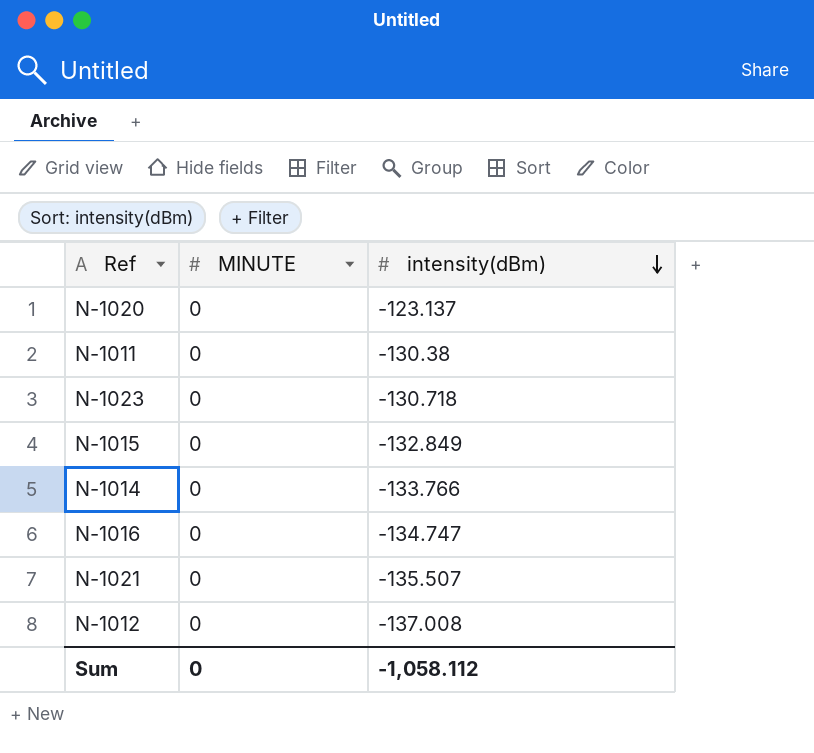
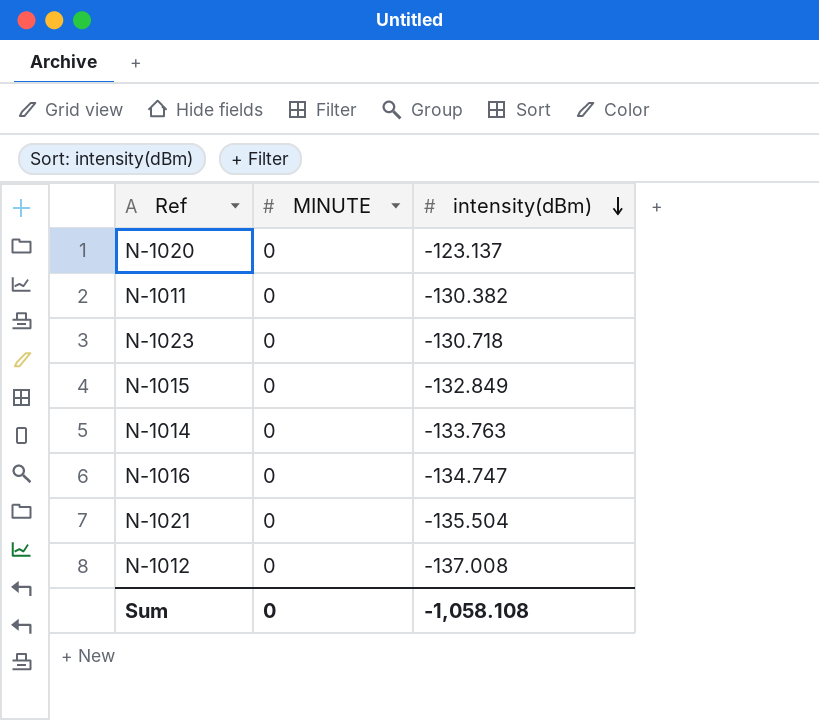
N-1011 | intensity(dBm): -130.38 -> -130.382
N-1014 | intensity(dBm): -133.766 -> -133.763
N-1021 | intensity(dBm): -135.507 -> -135.504
Sum | intensity(dBm): -1,058.112 -> -1,058.108

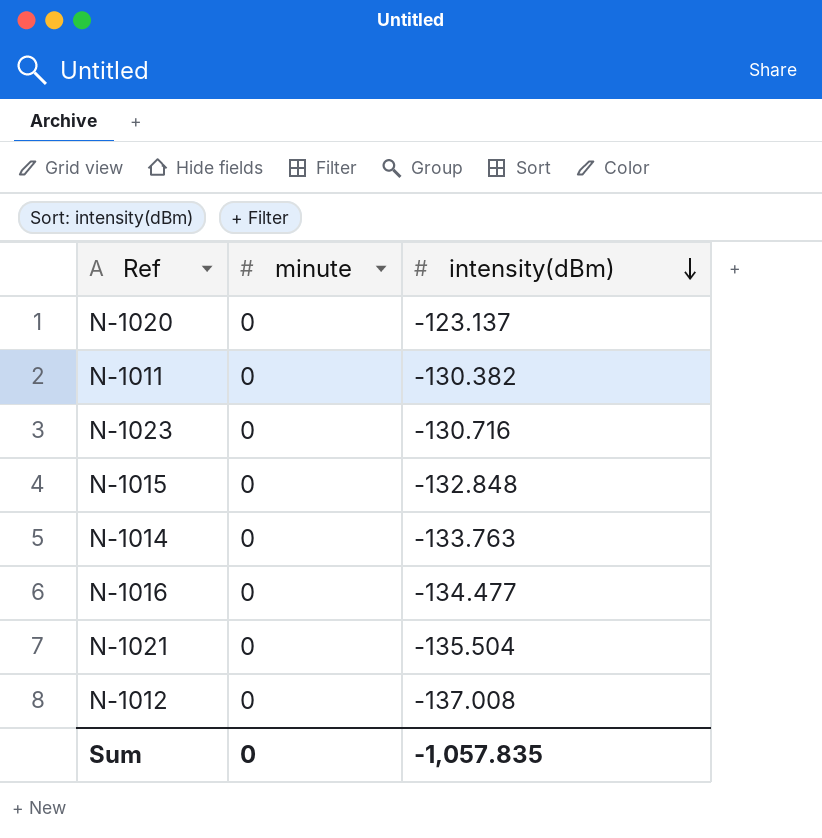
column name: MINUTE -> minute
N-1023 | intensity(dBm): -130.718 -> -130.716
N-1015 | intensity(dBm): -132.849 -> -132.848
N-1016 | intensity(dBm): -134.747 -> -134.477
Sum | intensity(dBm): -1,058.108 -> -1,057.835

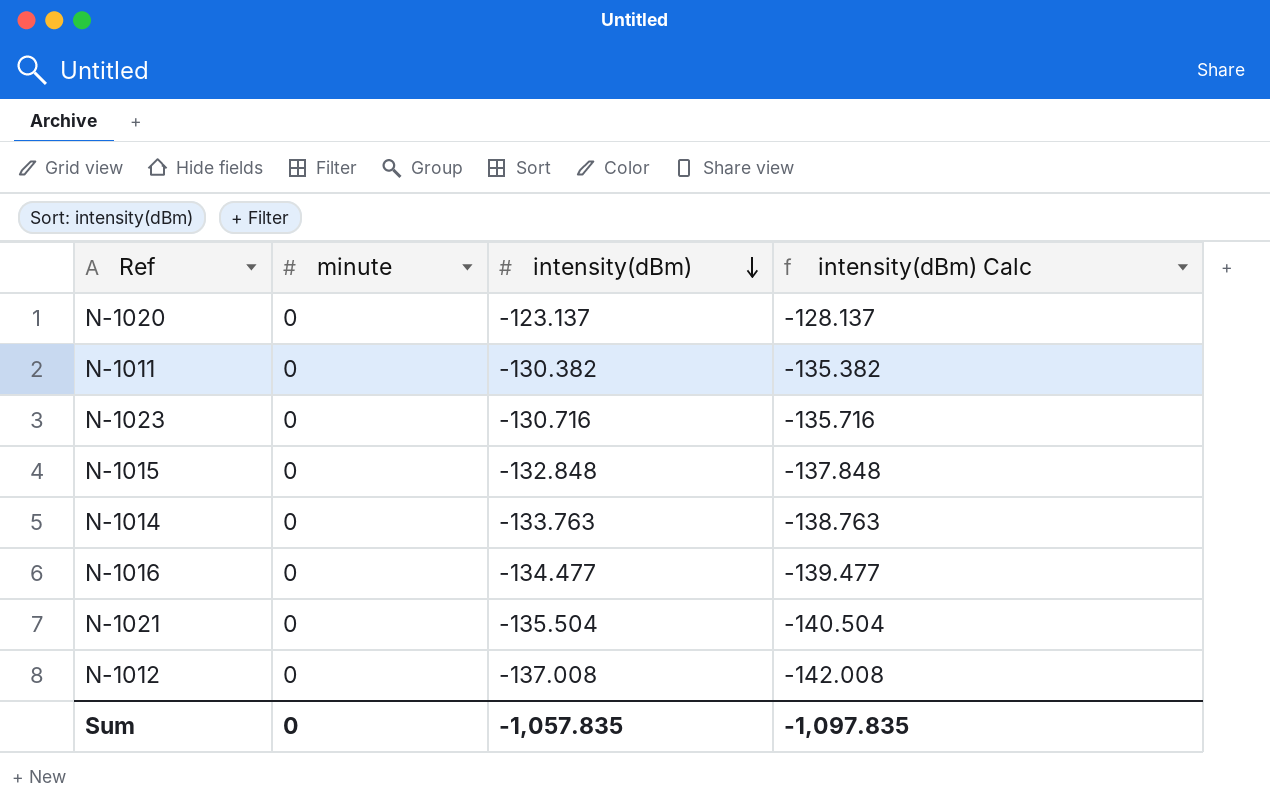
column intensity(dBm) Calc | formula: none -> [intensity(dBm)] - 5

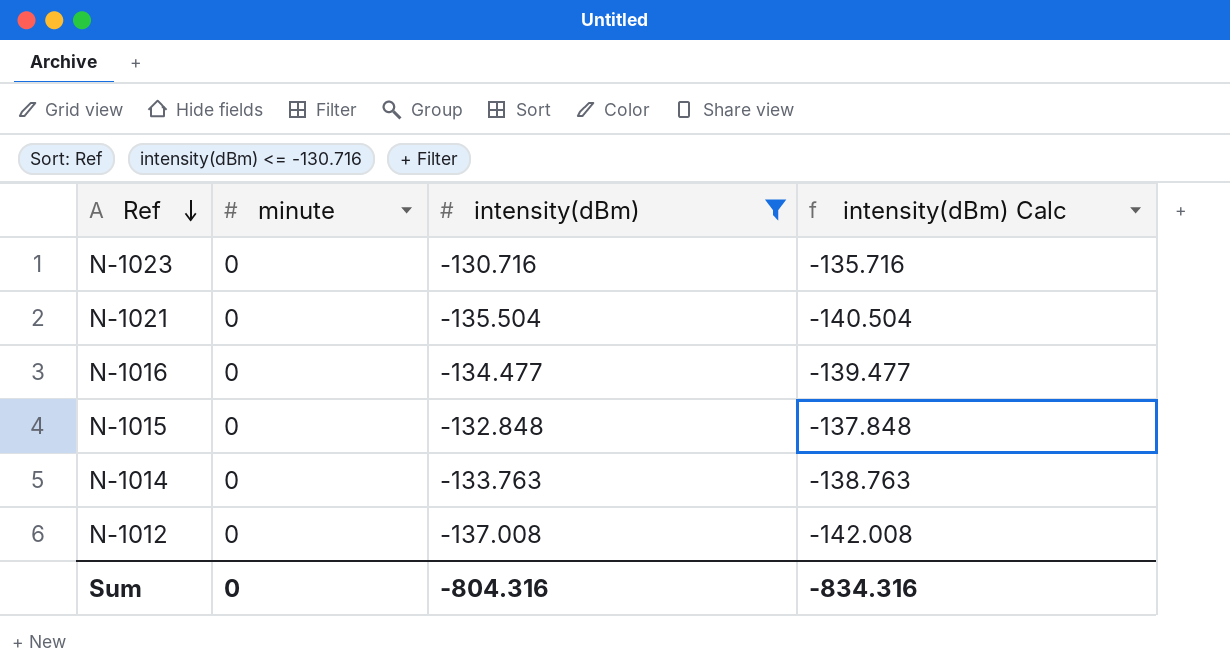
filter: none -> intensity(dBm) <= -130.716
row order: intensity(dBm) descending -> Ref descending
Sum | intensity(dBm): -1,057.835 -> -804.316
Sum | intensity(dBm) Calc: -1,097.835 -> -834.316

